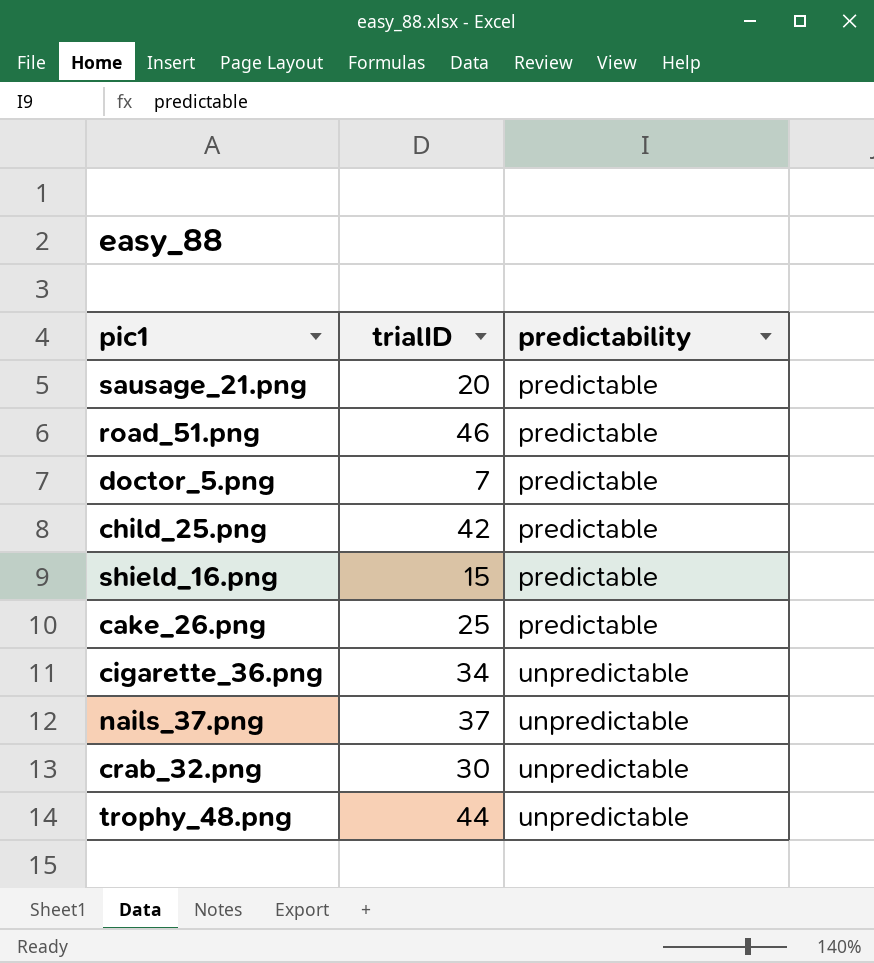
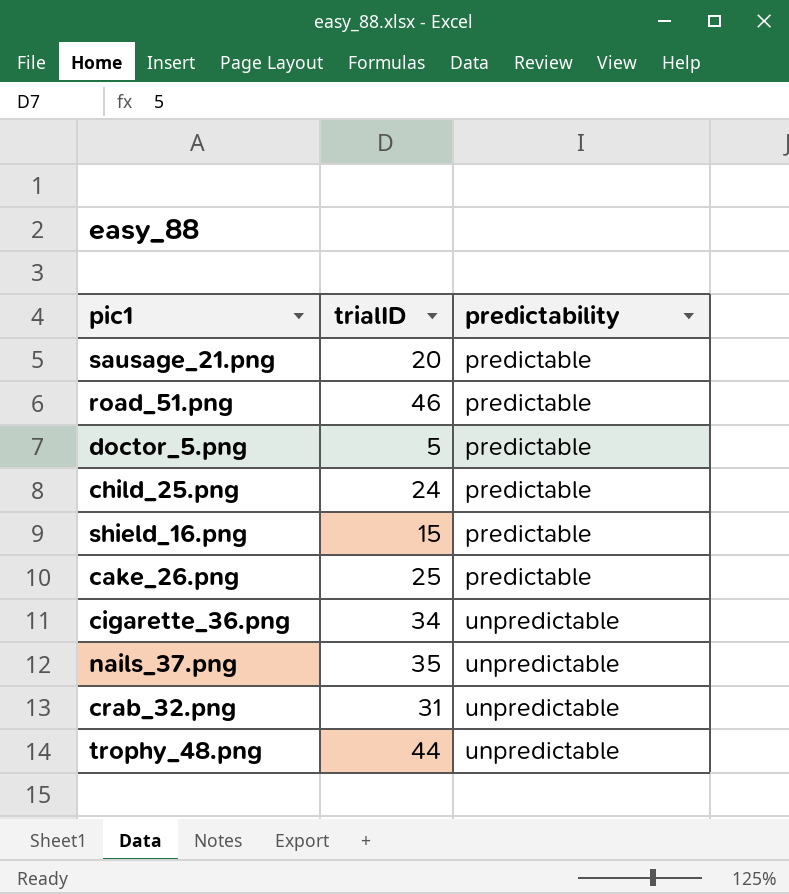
doctor_5.png | trialID: 7 -> 5
child_25.png | trialID: 42 -> 24
nails_37.png | trialID: 37 -> 35
crab_32.png | trialID: 30 -> 31

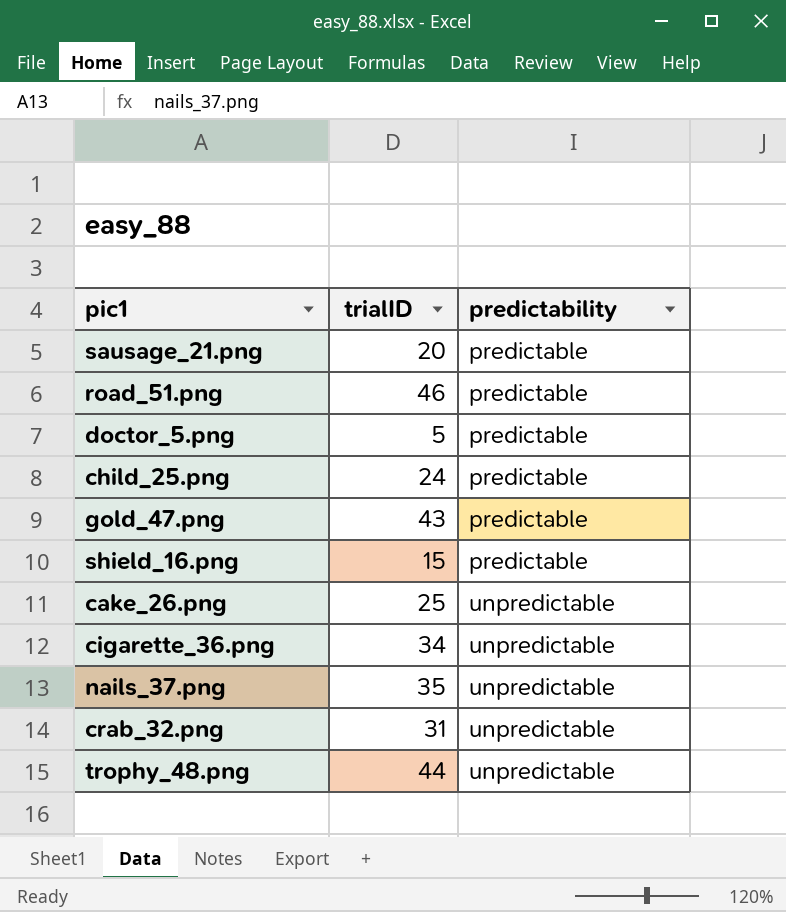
row gold_47.png: none -> 43 | predictable
cake_26.png | predictability: predictable -> unpredictable

